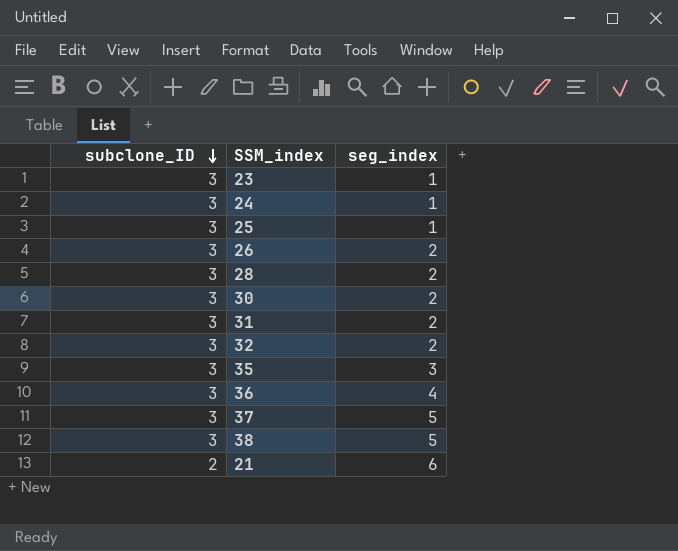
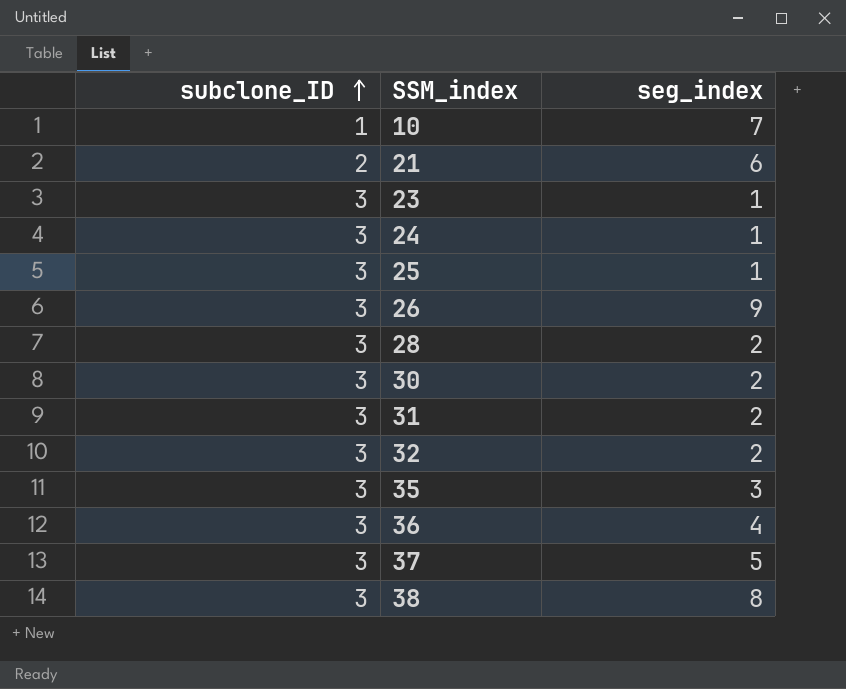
row order: subclone_ID descending -> subclone_ID ascending
row 10: none -> 1 | 7
26 | seg_index: 2 -> 9
38 | seg_index: 5 -> 8

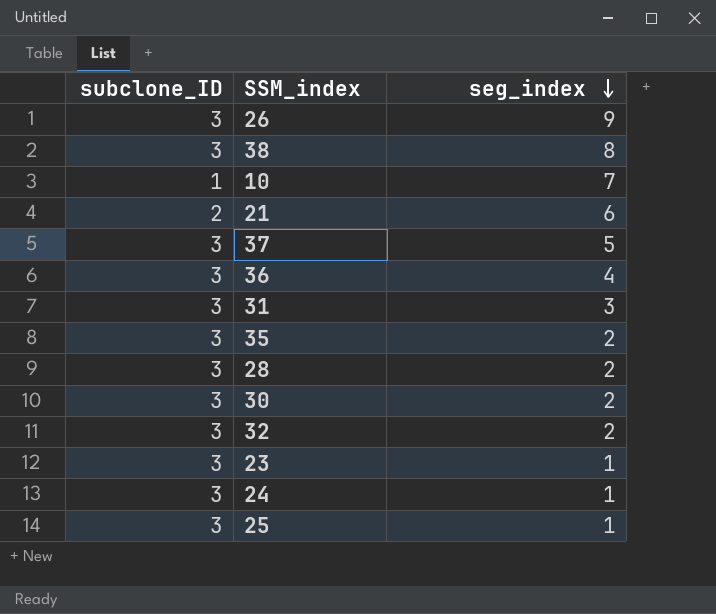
row order: subclone_ID ascending -> seg_index descending
31 | seg_index: 2 -> 3
35 | seg_index: 3 -> 2

